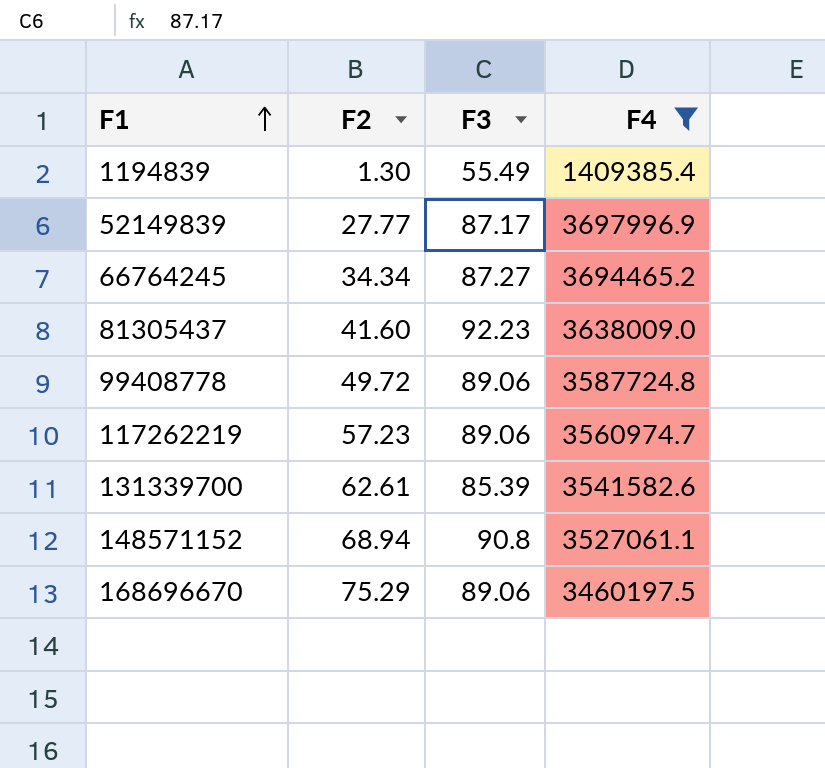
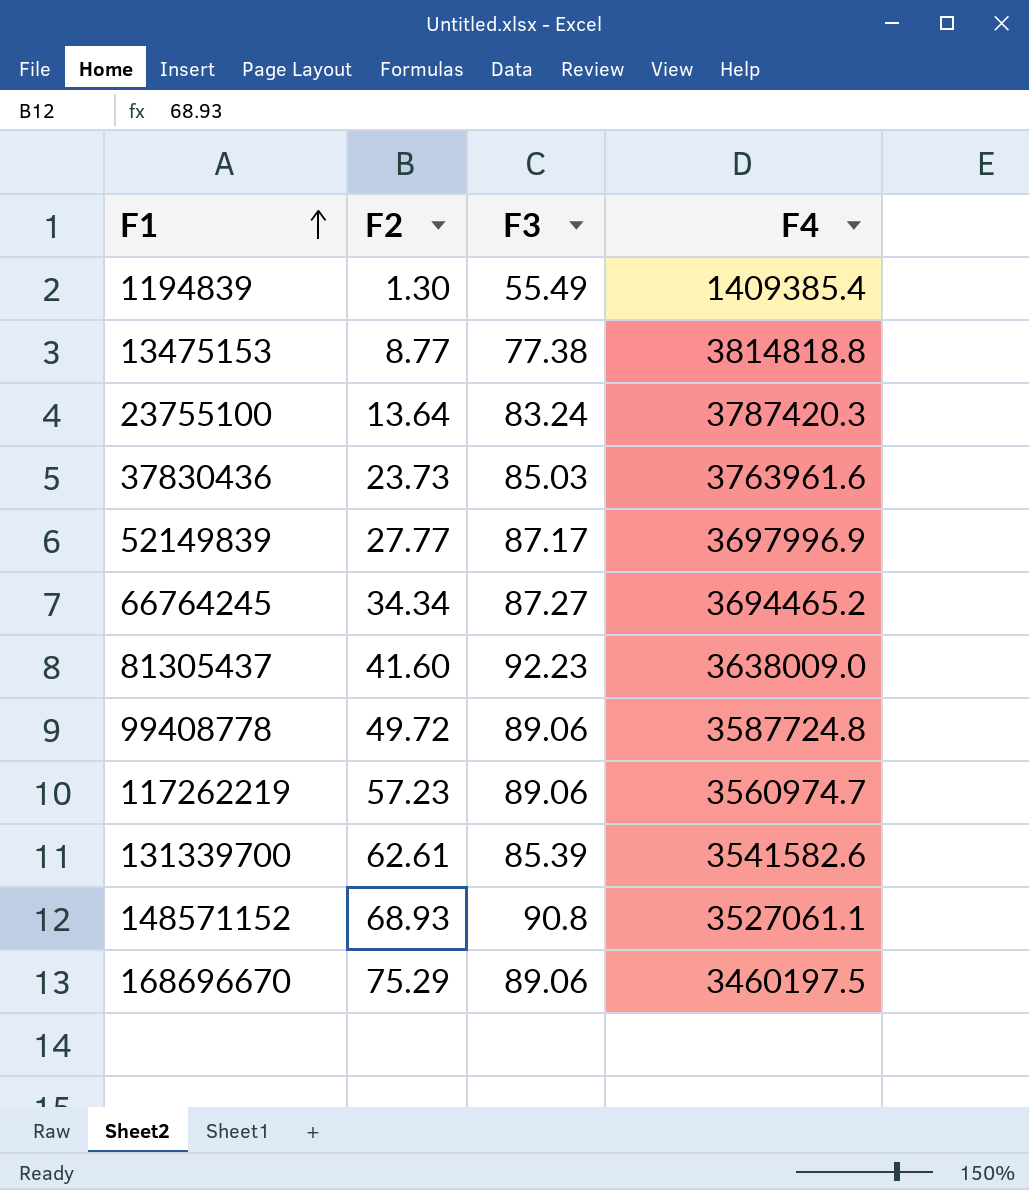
filter: F4 <= 3697996.9 -> none
148571152 | F2: 68.94 -> 68.93

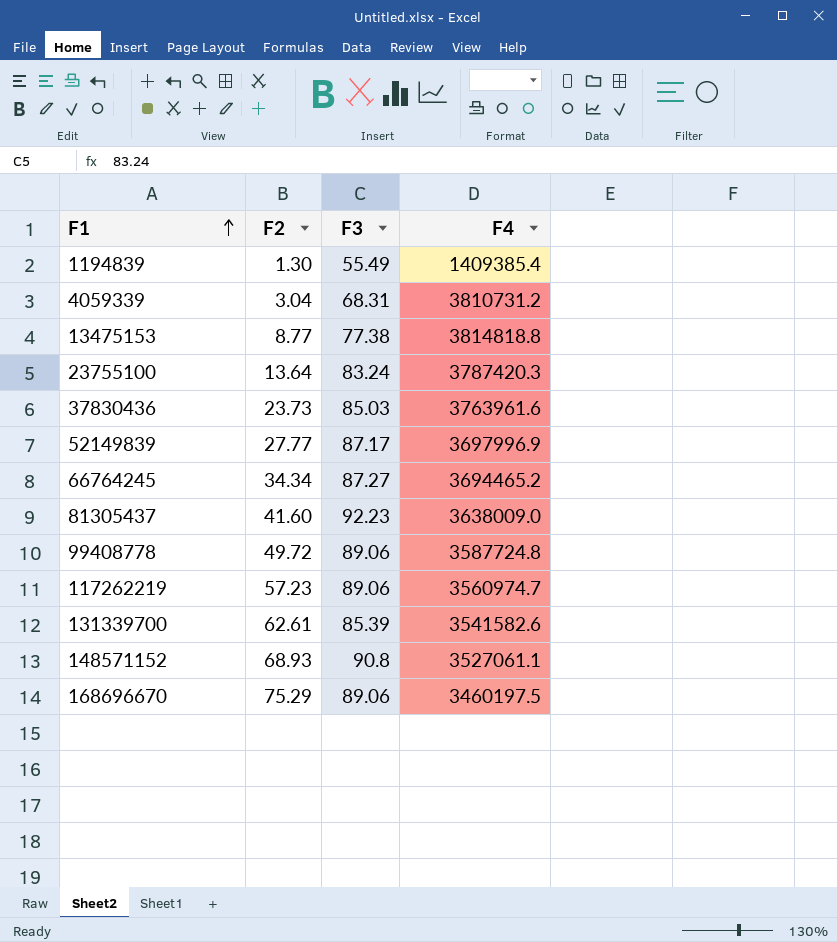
row 4059339: none -> 3.04 | 68.31 | 3810731.2

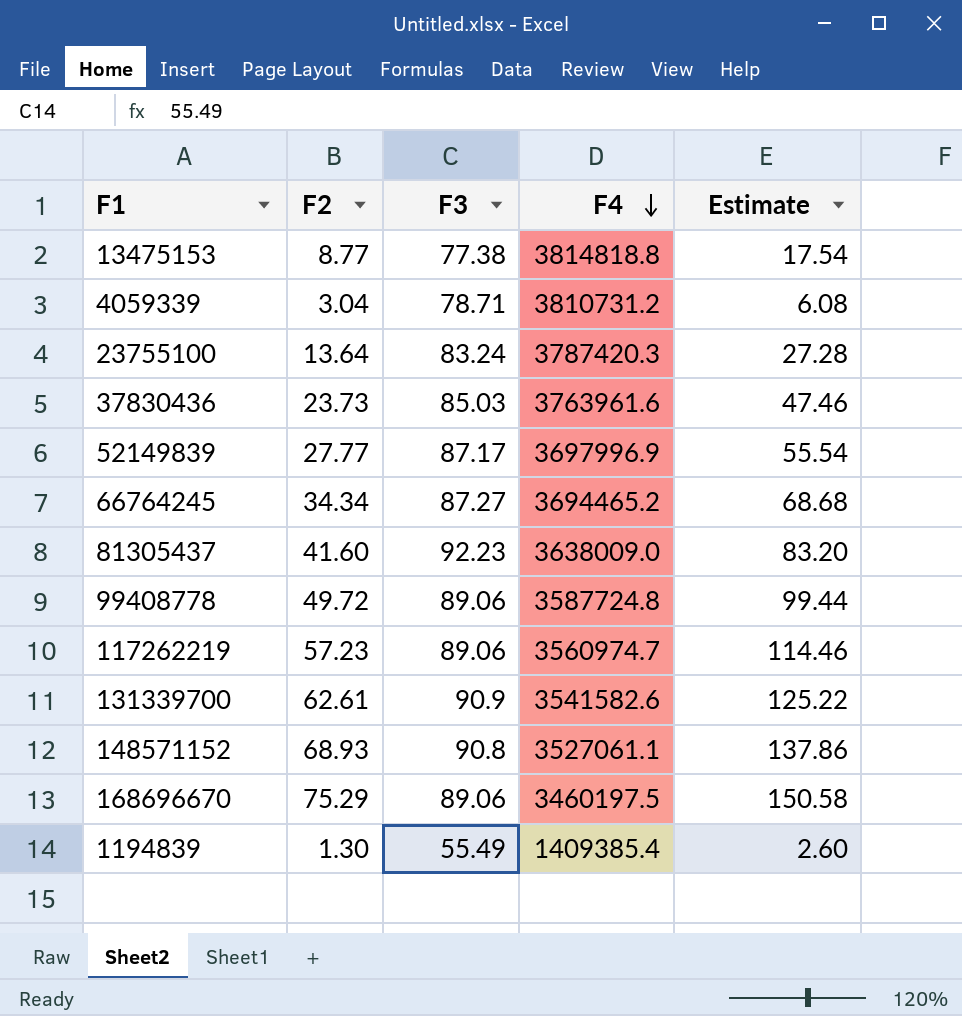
row order: F1 ascending -> F4 descending
column Estimate | formula: none -> [F2] * 2
4059339 | F3: 68.31 -> 78.71
131339700 | F3: 85.39 -> 90.9

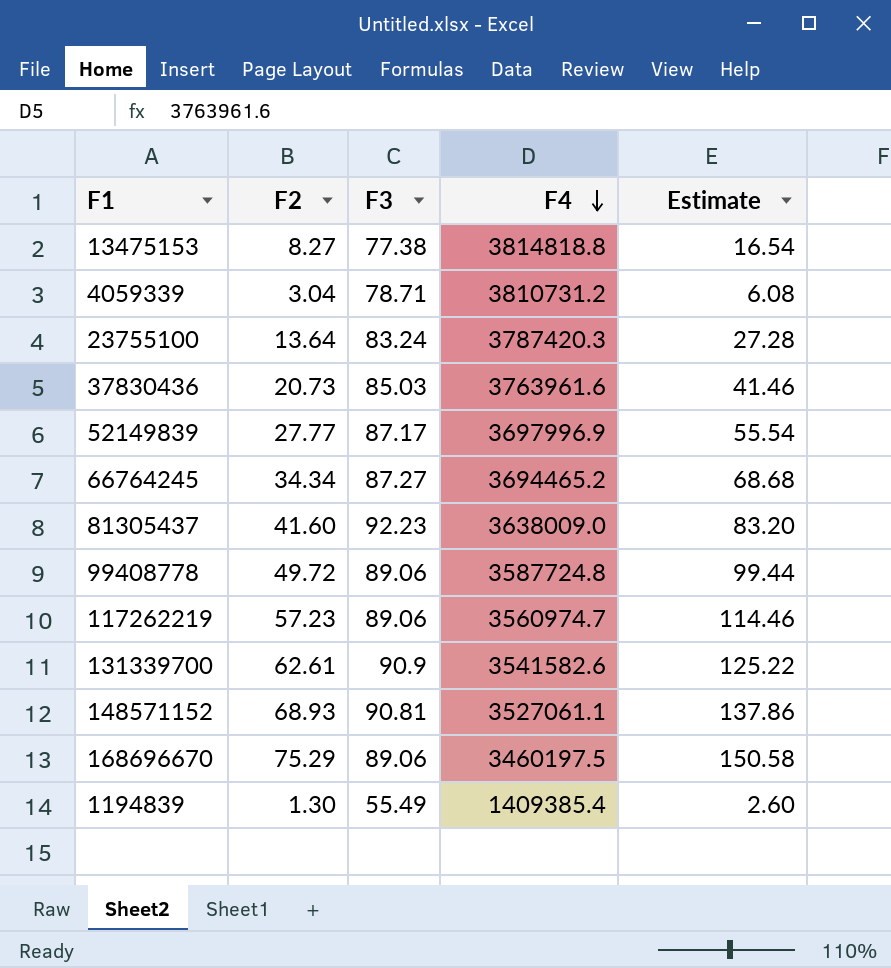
13475153 | F2: 8.77 -> 8.27
13475153 | Estimate: 17.54 -> 16.54
37830436 | F2: 23.73 -> 20.73
37830436 | Estimate: 47.46 -> 41.46
148571152 | F3: 90.8 -> 90.81

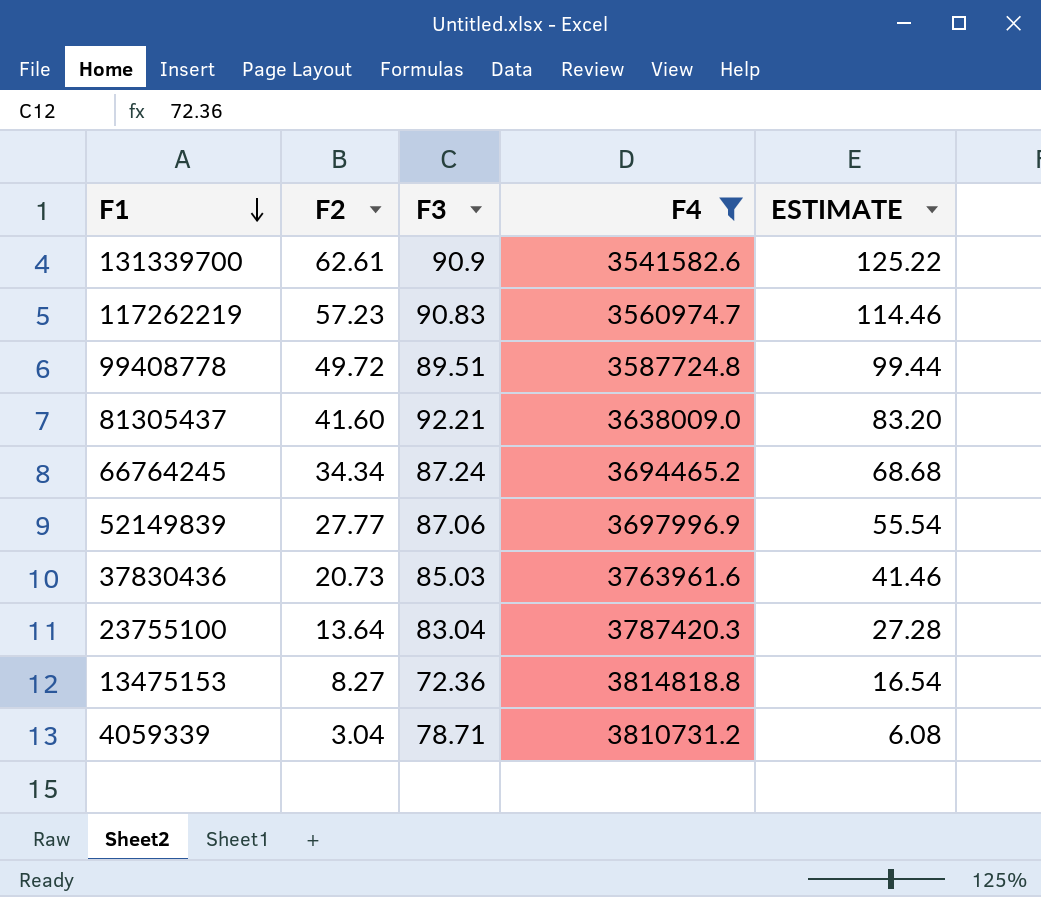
filter: none -> F4 >= 3541582.6
row order: F4 descending -> F1 descending
column name: Estimate -> ESTIMATE
117262219 | F3: 89.06 -> 90.83
99408778 | F3: 89.06 -> 89.51
81305437 | F3: 92.23 -> 92.21
66764245 | F3: 87.27 -> 87.24
52149839 | F3: 87.17 -> 87.06
23755100 | F3: 83.24 -> 83.04
13475153 | F3: 77.38 -> 72.36

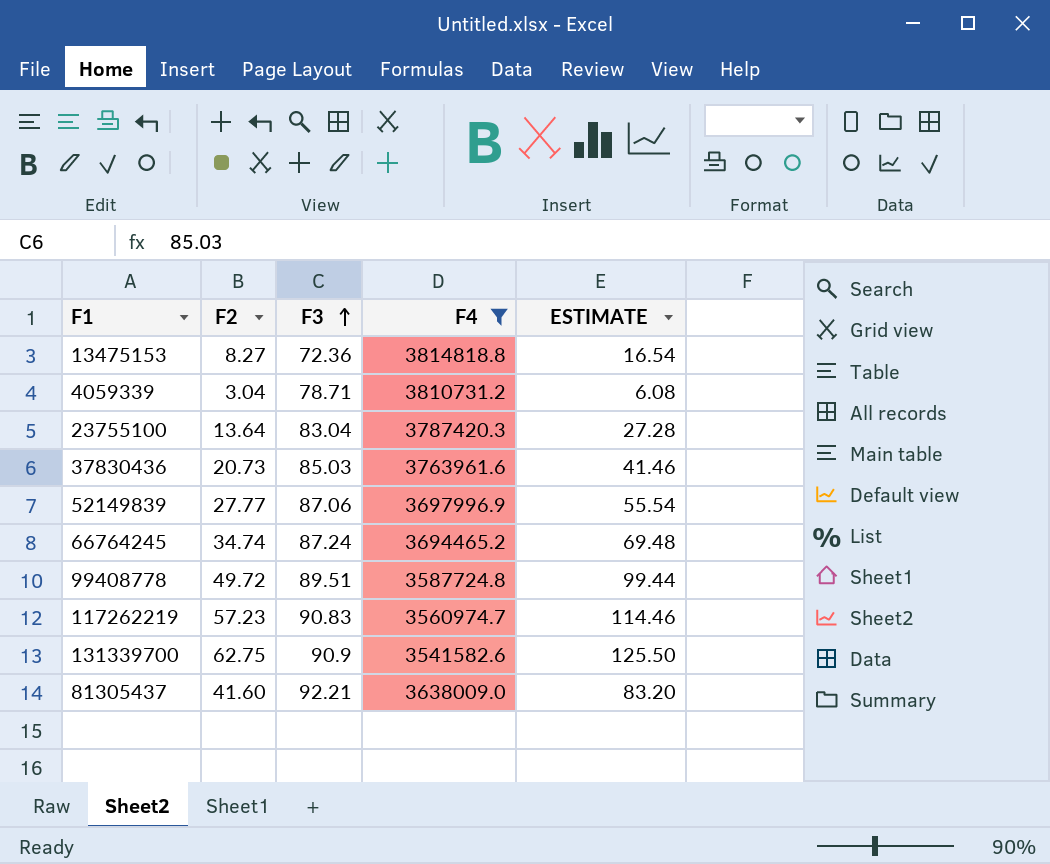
row order: F1 descending -> F3 ascending
66764245 | F2: 34.34 -> 34.74
66764245 | ESTIMATE: 68.68 -> 69.48
131339700 | F2: 62.61 -> 62.75
131339700 | ESTIMATE: 125.22 -> 125.50

